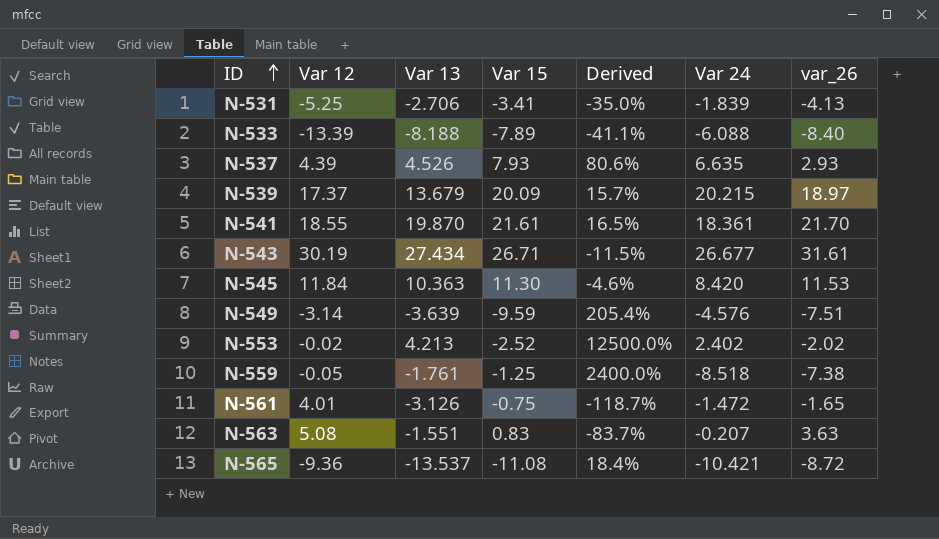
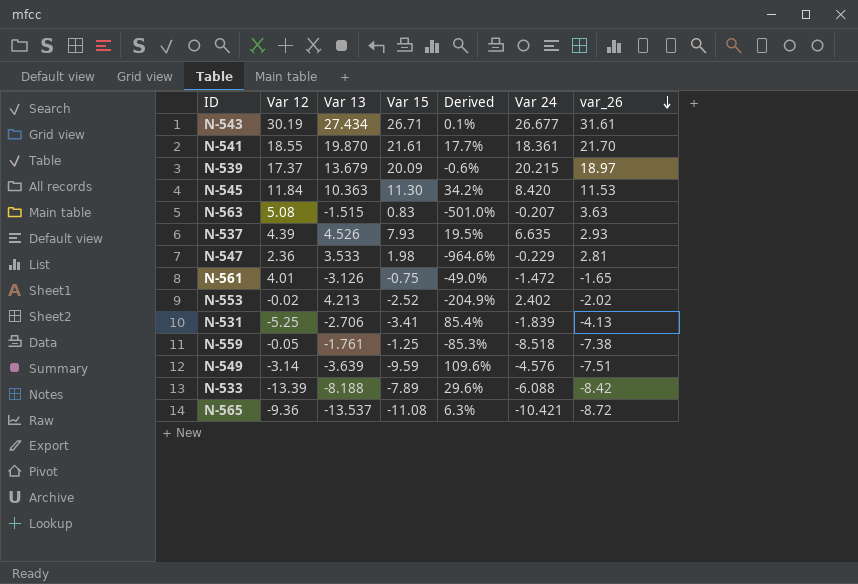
row order: ID ascending -> var_26 descending
column Derived | formula: ([Var 15] - [Var 12]) / [Var 12] -> ([Var 15] - [Var 24]) / [Var 24]
N-563 | Var 13: -1.551 -> -1.515
row N-547: none -> 2.36 | 3.533 | 1.98 | -964.6% | -0.229 | 2.81
N-533 | var_26: -8.40 -> -8.42

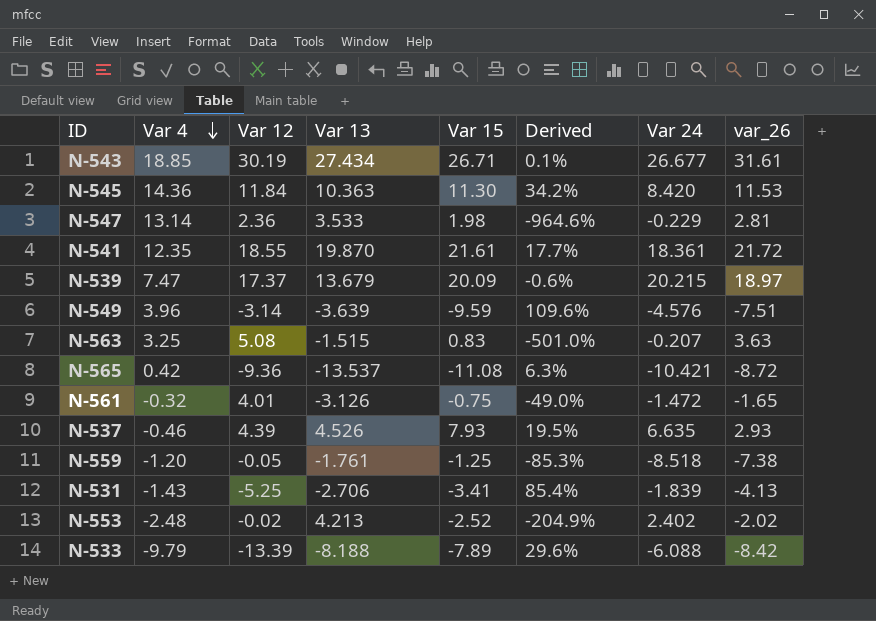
row order: var_26 descending -> Var 4 descending
column Var 4 | position: none -> 2
N-541 | var_26: 21.70 -> 21.72

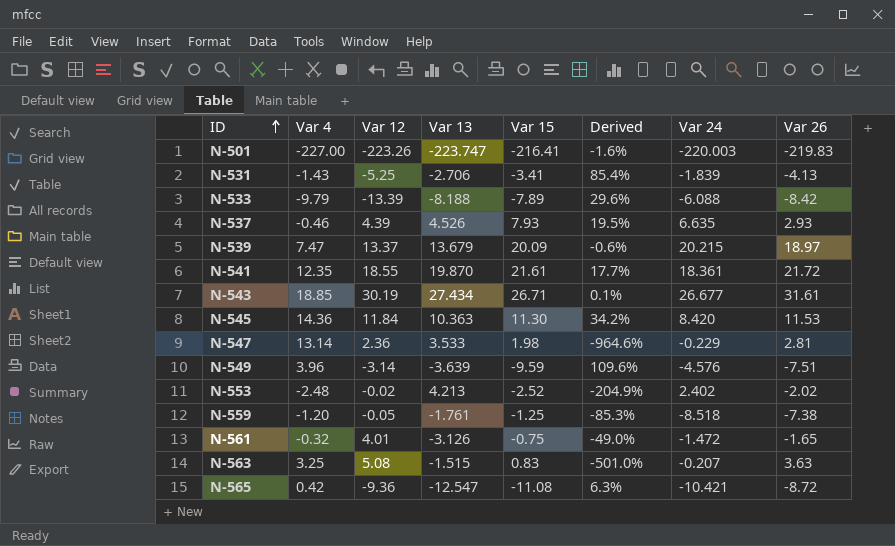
row order: Var 4 descending -> ID ascending
column name: var_26 -> Var 26
row N-501: none -> -227.00 | -223.26 | -223.747 | -216.41 | -1.6% | -220.003 | -219.83
N-539 | Var 12: 17.37 -> 13.37
N-565 | Var 13: -13.537 -> -12.547

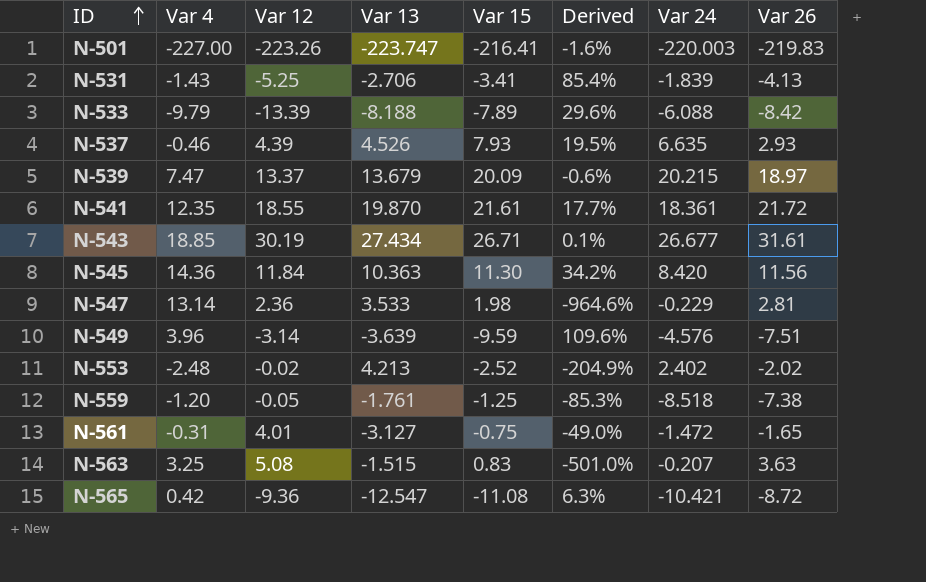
N-545 | Var 26: 11.53 -> 11.56
N-561 | Var 4: -0.32 -> -0.31
N-561 | Var 13: -3.126 -> -3.127

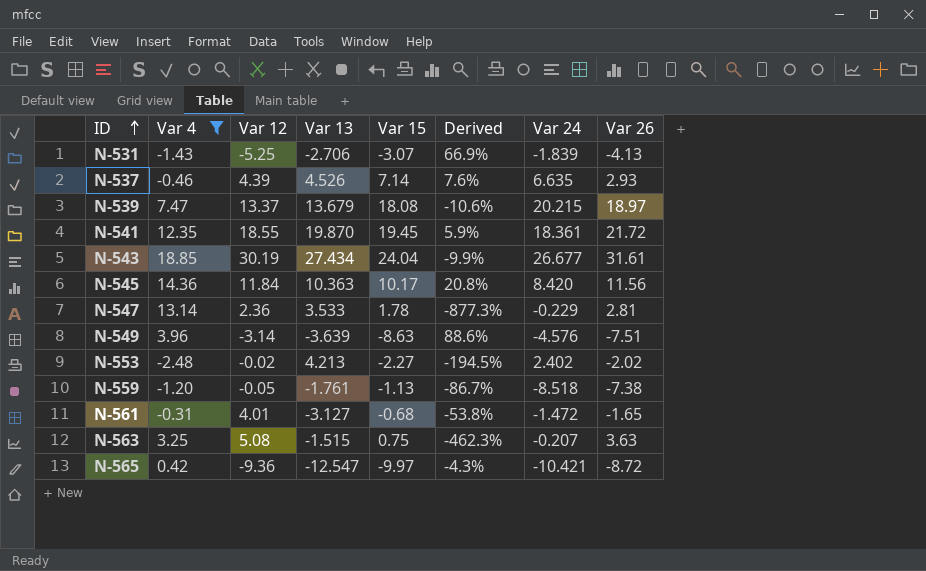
filter: none -> Var 4 >= -2.48
N-531 | Var 15: -3.41 -> -3.07
N-531 | Derived: 85.4% -> 66.9%
N-537 | Var 15: 7.93 -> 7.14
N-537 | Derived: 19.5% -> 7.6%
N-539 | Var 15: 20.09 -> 18.08
N-539 | Derived: -0.6% -> -10.6%
N-541 | Var 15: 21.61 -> 19.45
N-541 | Derived: 17.7% -> 5.9%
N-543 | Var 15: 26.71 -> 24.04
N-543 | Derived: 0.1% -> -9.9%
N-545 | Var 15: 11.30 -> 10.17
N-545 | Derived: 34.2% -> 20.8%
N-547 | Var 15: 1.98 -> 1.78
N-547 | Derived: -964.6% -> -877.3%
N-549 | Var 15: -9.59 -> -8.63
N-549 | Derived: 109.6% -> 88.6%
N-553 | Var 15: -2.52 -> -2.27
N-553 | Derived: -204.9% -> -194.5%
N-559 | Var 15: -1.25 -> -1.13
N-559 | Derived: -85.3% -> -86.7%
N-561 | Var 15: -0.75 -> -0.68
N-561 | Derived: -49.0% -> -53.8%
N-563 | Var 15: 0.83 -> 0.75
N-563 | Derived: -501.0% -> -462.3%
N-565 | Var 15: -11.08 -> -9.97
N-565 | Derived: 6.3% -> -4.3%

